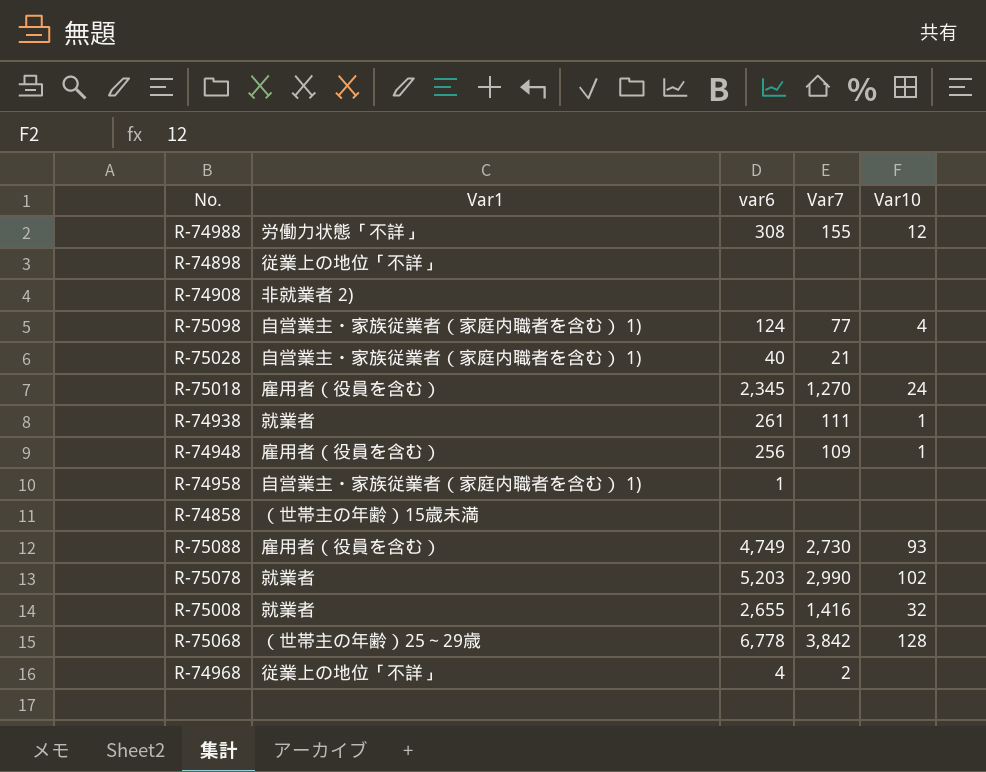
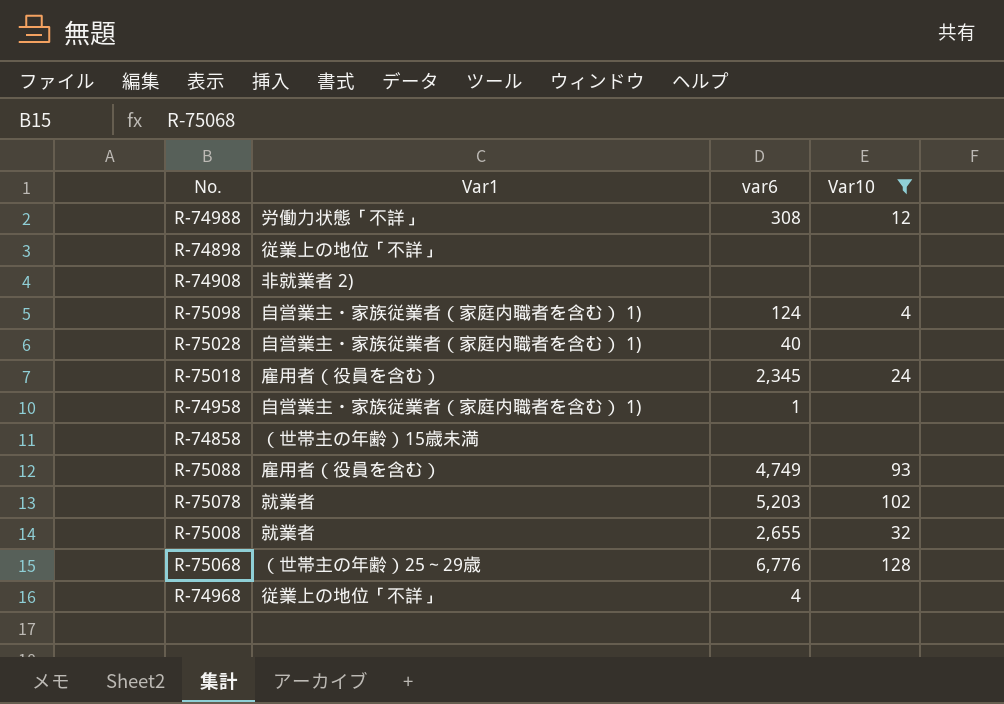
filter: none -> Var10 != 1
column Var7 | position: 4 -> none
R-75068 | var6: 6,778 -> 6,776

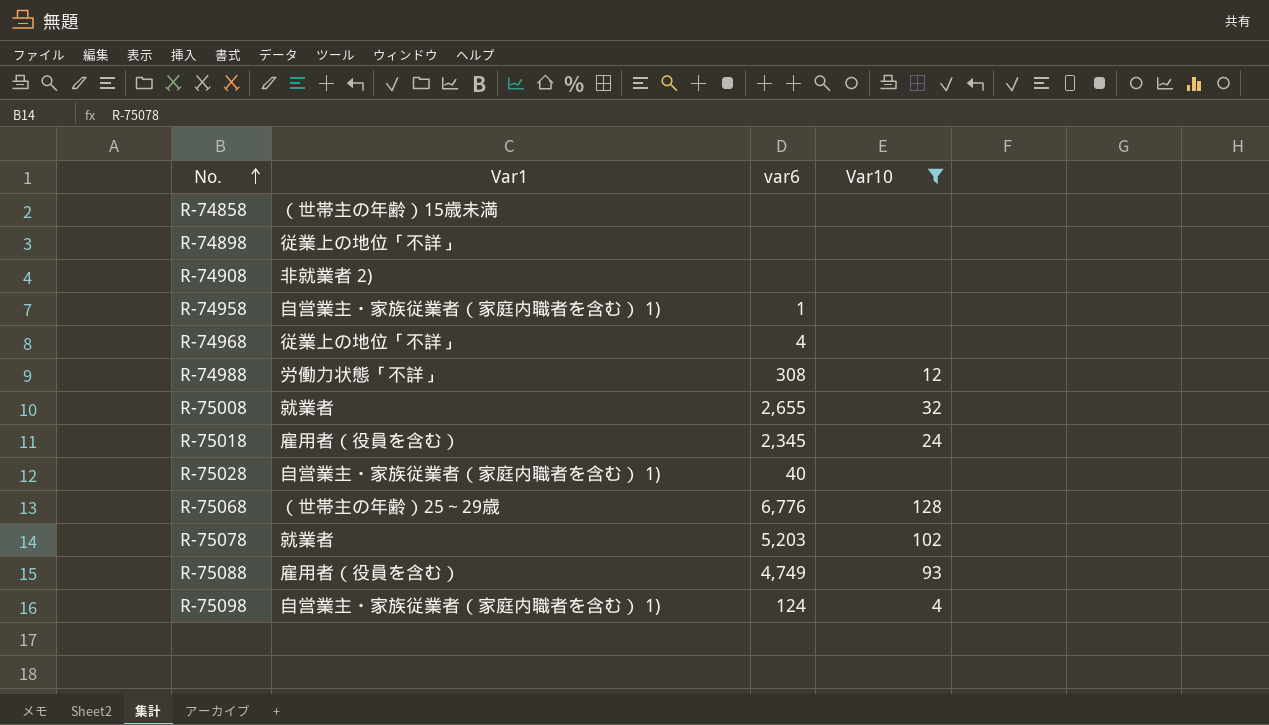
row order: none -> No. ascending

